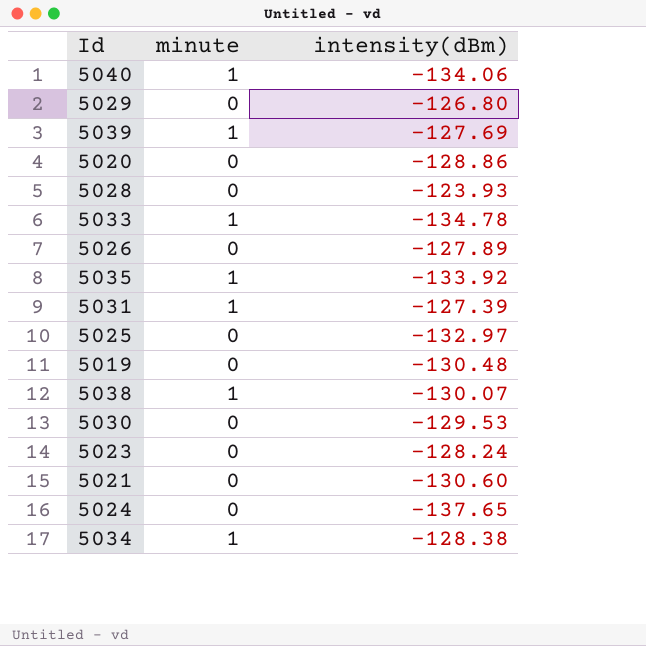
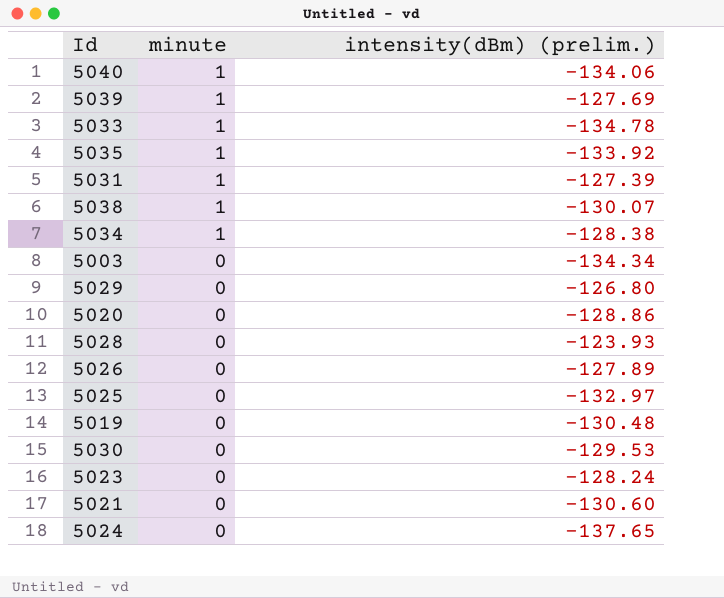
row order: none -> minute descending
column name: intensity(dBm) -> intensity(dBm) (prelim.)
row 5003: none -> 0 | -134.34

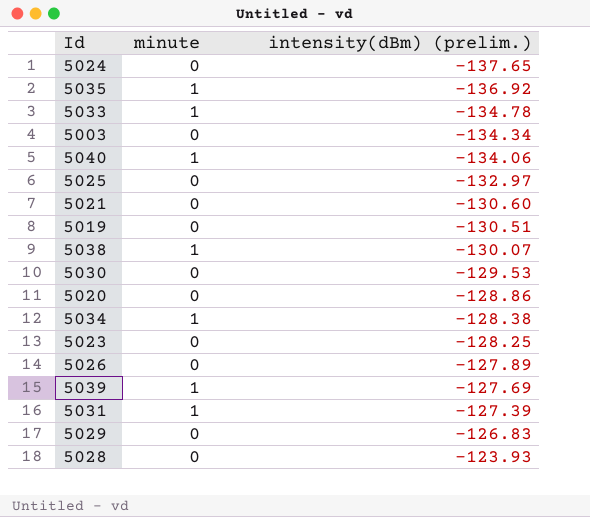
row order: minute descending -> intensity(dBm) (prelim.) ascending
5035 | intensity(dBm) (prelim.): -133.92 -> -136.92
5019 | intensity(dBm) (prelim.): -130.48 -> -130.51
5023 | intensity(dBm) (prelim.): -128.24 -> -128.25
5029 | intensity(dBm) (prelim.): -126.80 -> -126.83

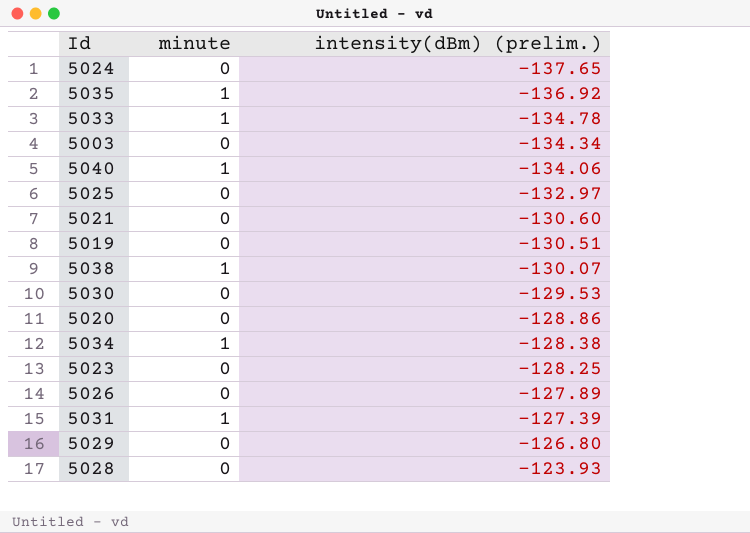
row 5039: 1 | -127.69 -> none
5029 | intensity(dBm) (prelim.): -126.83 -> -126.80

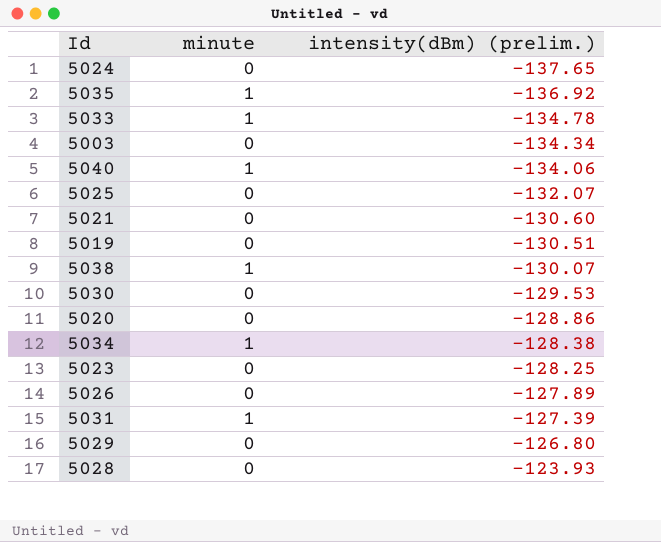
5025 | intensity(dBm) (prelim.): -132.97 -> -132.07

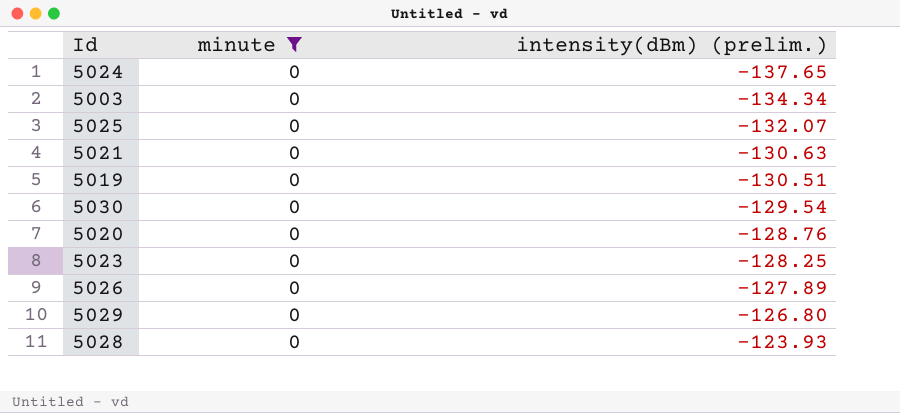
filter: none -> minute = 0
5021 | intensity(dBm) (prelim.): -130.60 -> -130.63
5030 | intensity(dBm) (prelim.): -129.53 -> -129.54
5020 | intensity(dBm) (prelim.): -128.86 -> -128.76

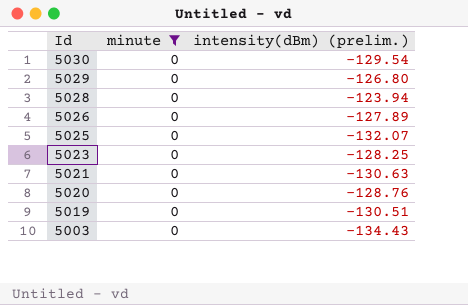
row order: intensity(dBm) (prelim.) ascending -> Id descending
row 5024: 0 | -137.65 -> none
5028 | intensity(dBm) (prelim.): -123.93 -> -123.94
5003 | intensity(dBm) (prelim.): -134.34 -> -134.43

